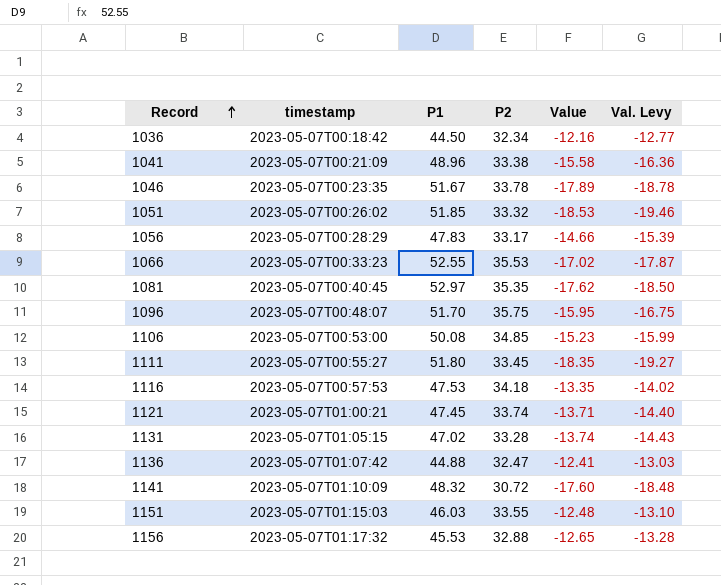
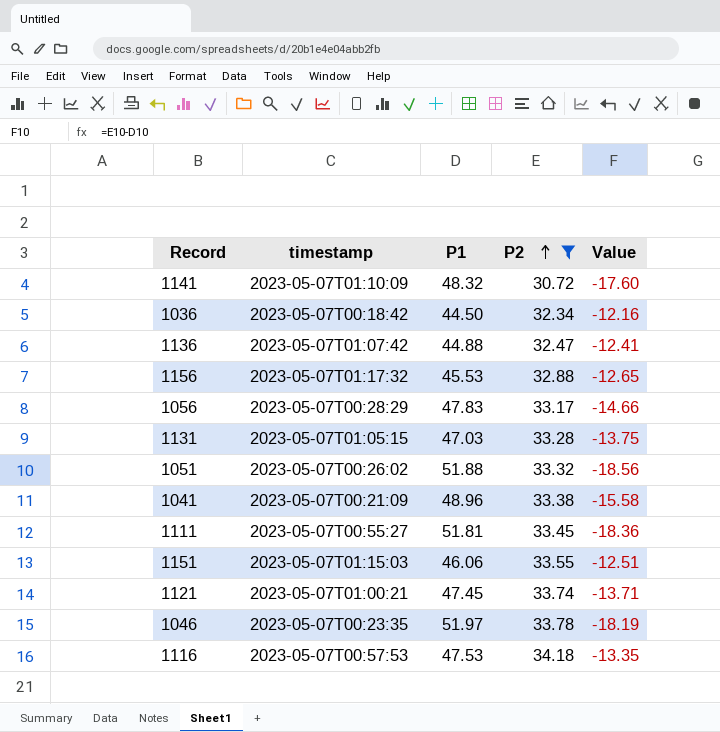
filter: none -> P2 <= 34.18
row order: Record ascending -> P2 ascending
column Val. Levy | formula: [Value] * 1.05 -> none
1131 | P1: 47.02 -> 47.03
1131 | Value: -13.74 -> -13.75
1051 | P1: 51.85 -> 51.88
1051 | Value: -18.53 -> -18.56
1111 | P1: 51.80 -> 51.81
1111 | Value: -18.35 -> -18.36
1151 | P1: 46.03 -> 46.06
1151 | Value: -12.48 -> -12.51
1046 | P1: 51.67 -> 51.97
1046 | Value: -17.89 -> -18.19

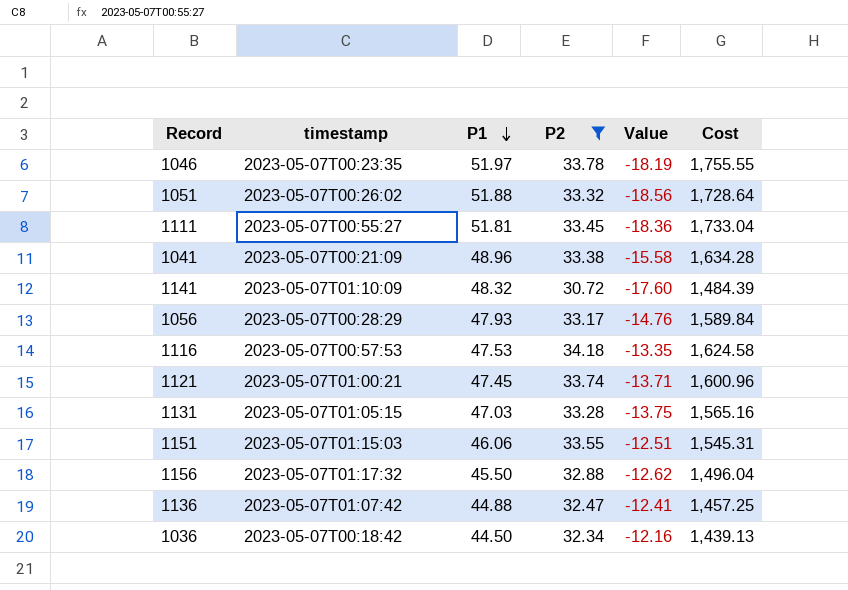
row order: P2 ascending -> P1 descending
column Cost | formula: none -> [P1] * [P2]
1056 | P1: 47.83 -> 47.93
1056 | Value: -14.66 -> -14.76
1156 | P1: 45.53 -> 45.50
1156 | Value: -12.65 -> -12.62

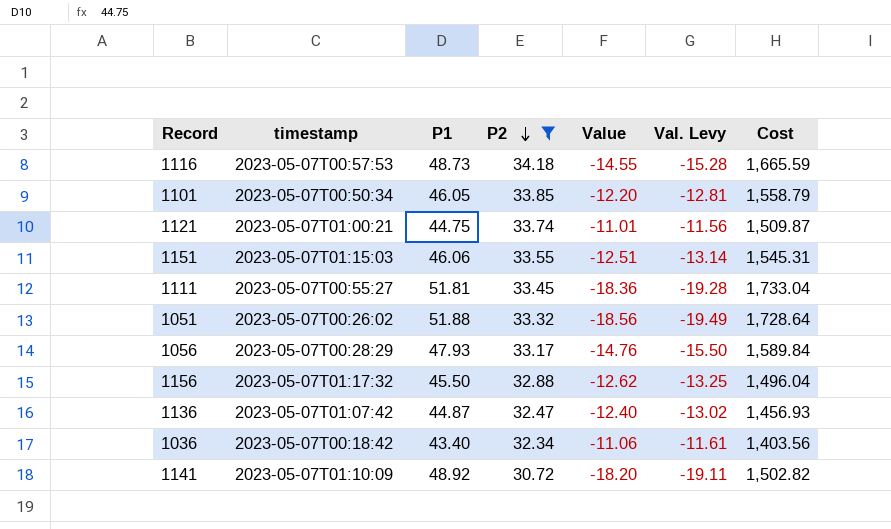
row order: P1 descending -> P2 descending
column Val. Levy | formula: none -> [Value] * 1.05
row 1046: 2023-05-07T00:23:35 | 51.97 | 33.78 | -18.19 | 1,755.55 -> none
row 1041: 2023-05-07T00:21:09 | 48.96 | 33.38 | -15.58 | 1,634.28 -> none
row 1131: 2023-05-07T01:05:15 | 47.03 | 33.28 | -13.75 | 1,565.16 -> none
1116 | P1: 47.53 -> 48.73
1116 | Value: -13.35 -> -14.55
1116 | Cost: 1,624.58 -> 1,665.59
row 1101: none -> 2023-05-07T00:50:34 | 46.05 | 33.85 | -12.20 | -12.81 | 1,558.79
1121 | P1: 47.45 -> 44.75
1121 | Value: -13.71 -> -11.01
1121 | Cost: 1,600.96 -> 1,509.87
1136 | P1: 44.88 -> 44.87
1136 | Value: -12.41 -> -12.40
1136 | Cost: 1,457.25 -> 1,456.93
1036 | P1: 44.50 -> 43.40
1036 | Value: -12.16 -> -11.06
1036 | Cost: 1,439.13 -> 1,403.56
1141 | P1: 48.32 -> 48.92
1141 | Value: -17.60 -> -18.20
1141 | Cost: 1,484.39 -> 1,502.82

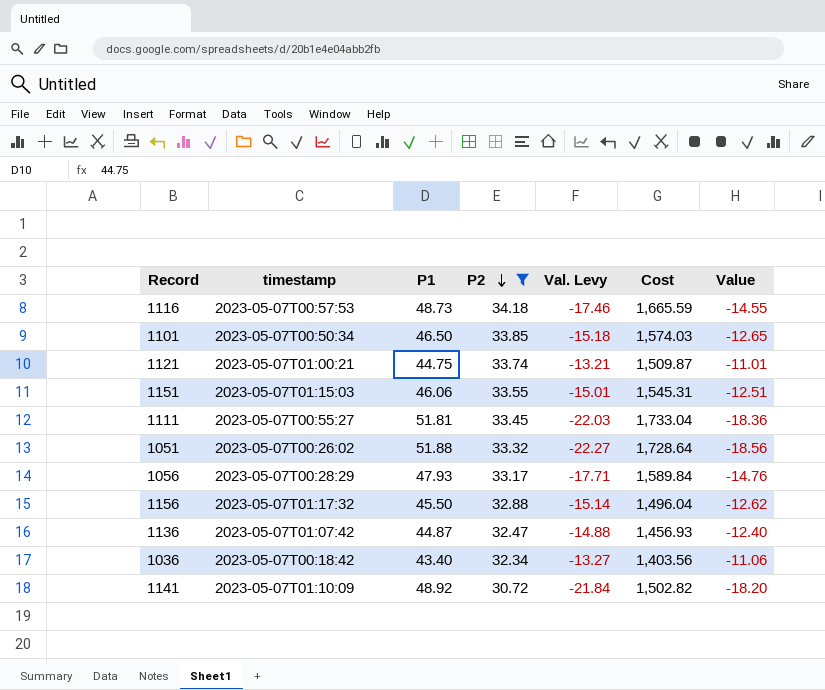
column Val. Levy | formula: [Value] * 1.05 -> [Value] * 1.2
column Value | position: 5 -> 7
1101 | P1: 46.05 -> 46.50
1101 | Cost: 1,558.79 -> 1,574.03
1101 | Value: -12.20 -> -12.65

